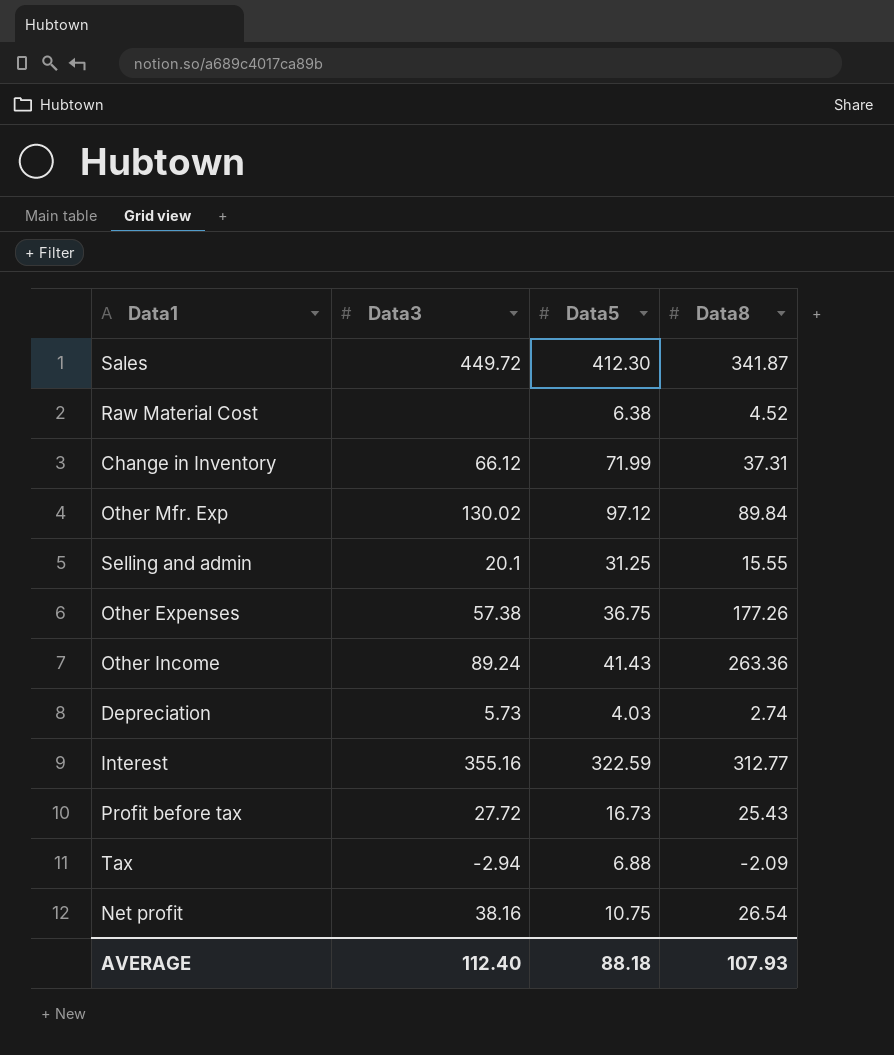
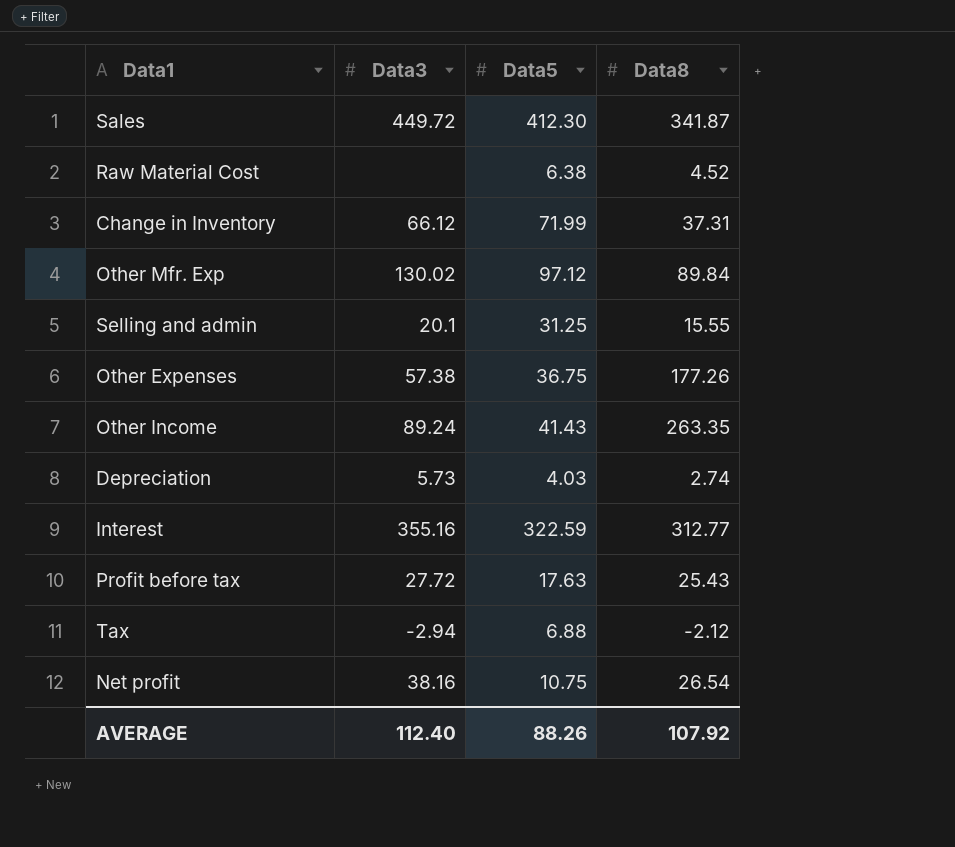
Other Income | Data8: 263.36 -> 263.35
Profit before tax | Data5: 16.73 -> 17.63
Tax | Data8: -2.09 -> -2.12
AVERAGE | Data5: 88.18 -> 88.26
AVERAGE | Data8: 107.93 -> 107.92

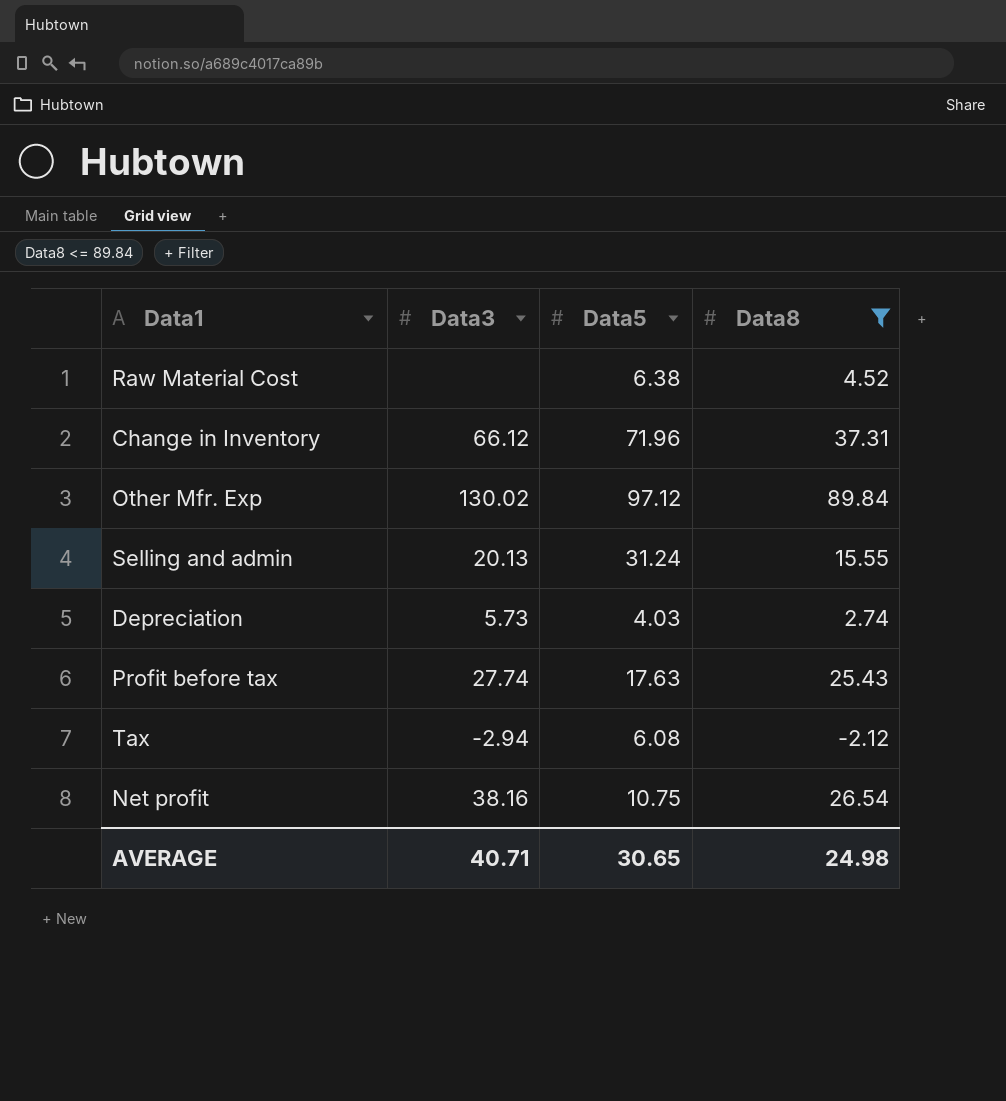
filter: none -> Data8 <= 89.84
Change in Inventory | Data5: 71.99 -> 71.96
Selling and admin | Data3: 20.1 -> 20.13
Selling and admin | Data5: 31.25 -> 31.24
Profit before tax | Data3: 27.72 -> 27.74
Tax | Data5: 6.88 -> 6.08
AVERAGE | Data3: 112.40 -> 40.71
AVERAGE | Data5: 88.26 -> 30.65
AVERAGE | Data8: 107.92 -> 24.98

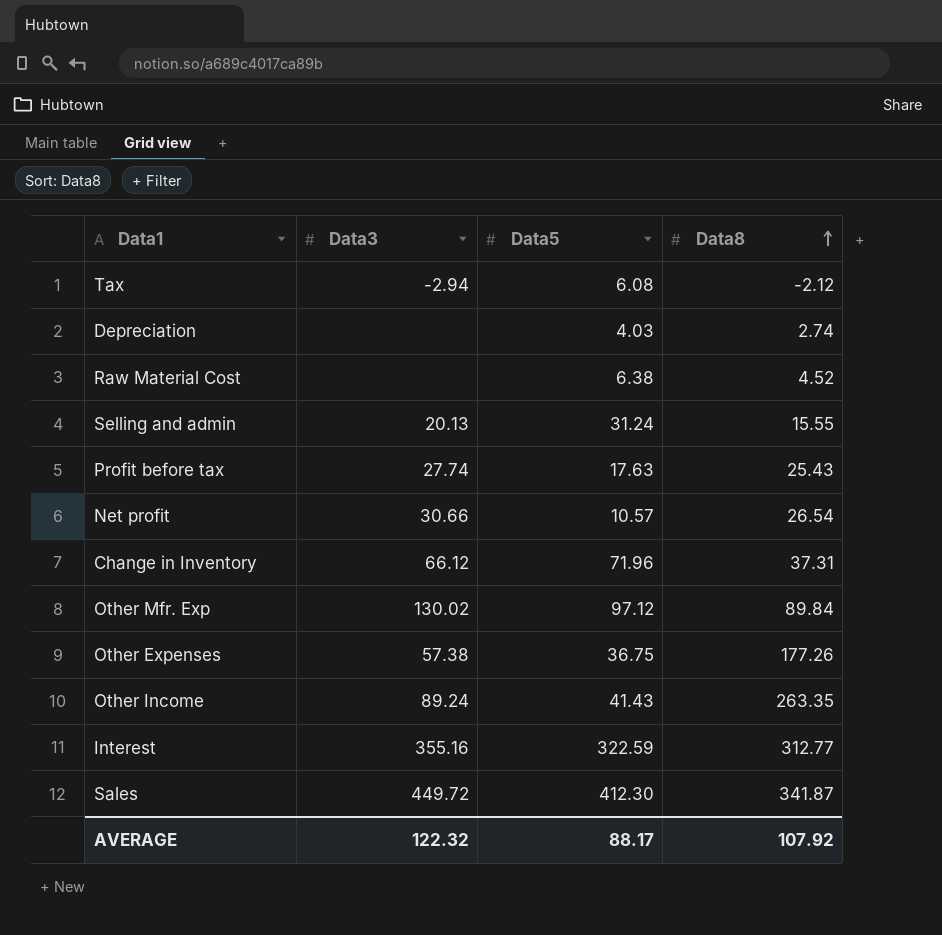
filter: Data8 <= 89.84 -> none
row order: none -> Data8 ascending
Depreciation | Data3: 5.73 -> none
Net profit | Data3: 38.16 -> 30.66
Net profit | Data5: 10.75 -> 10.57
AVERAGE | Data3: 40.71 -> 122.32
AVERAGE | Data5: 30.65 -> 88.17
AVERAGE | Data8: 24.98 -> 107.92

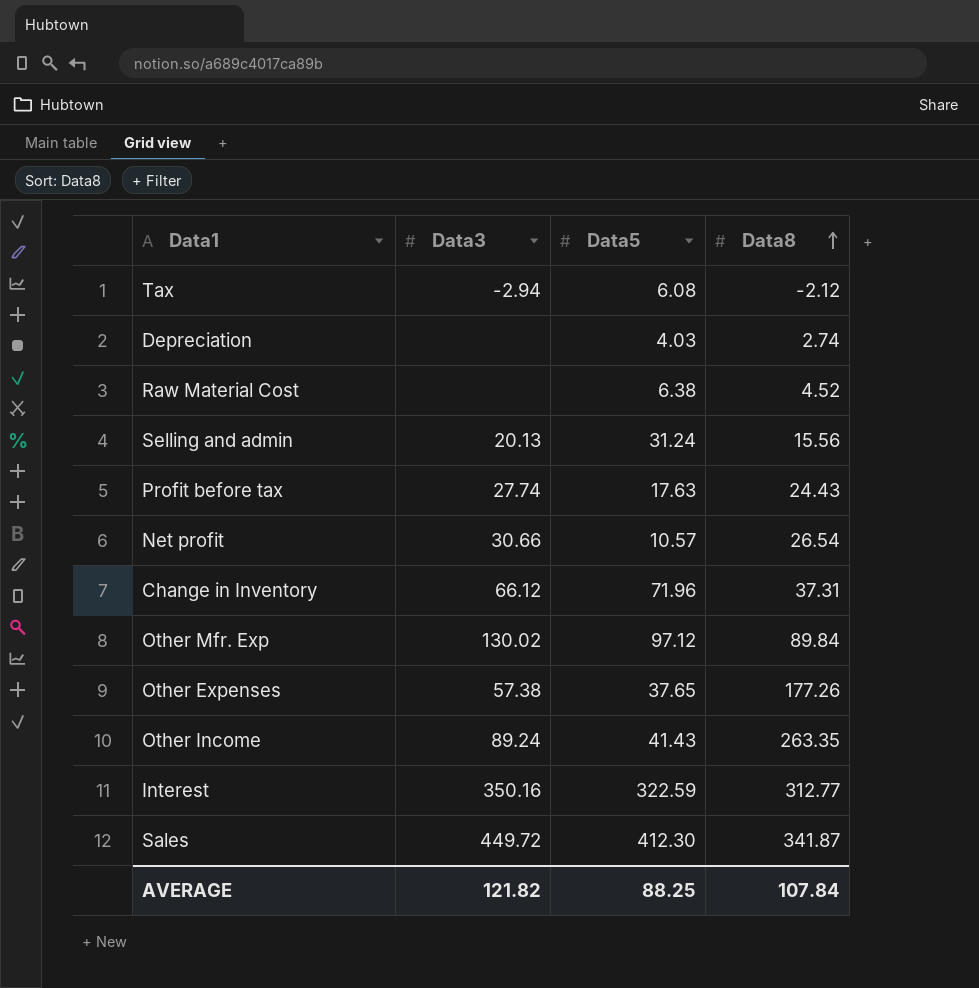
Selling and admin | Data8: 15.55 -> 15.56
Profit before tax | Data8: 25.43 -> 24.43
Other Expenses | Data5: 36.75 -> 37.65
Interest | Data3: 355.16 -> 350.16
AVERAGE | Data3: 122.32 -> 121.82
AVERAGE | Data5: 88.17 -> 88.25
AVERAGE | Data8: 107.92 -> 107.84

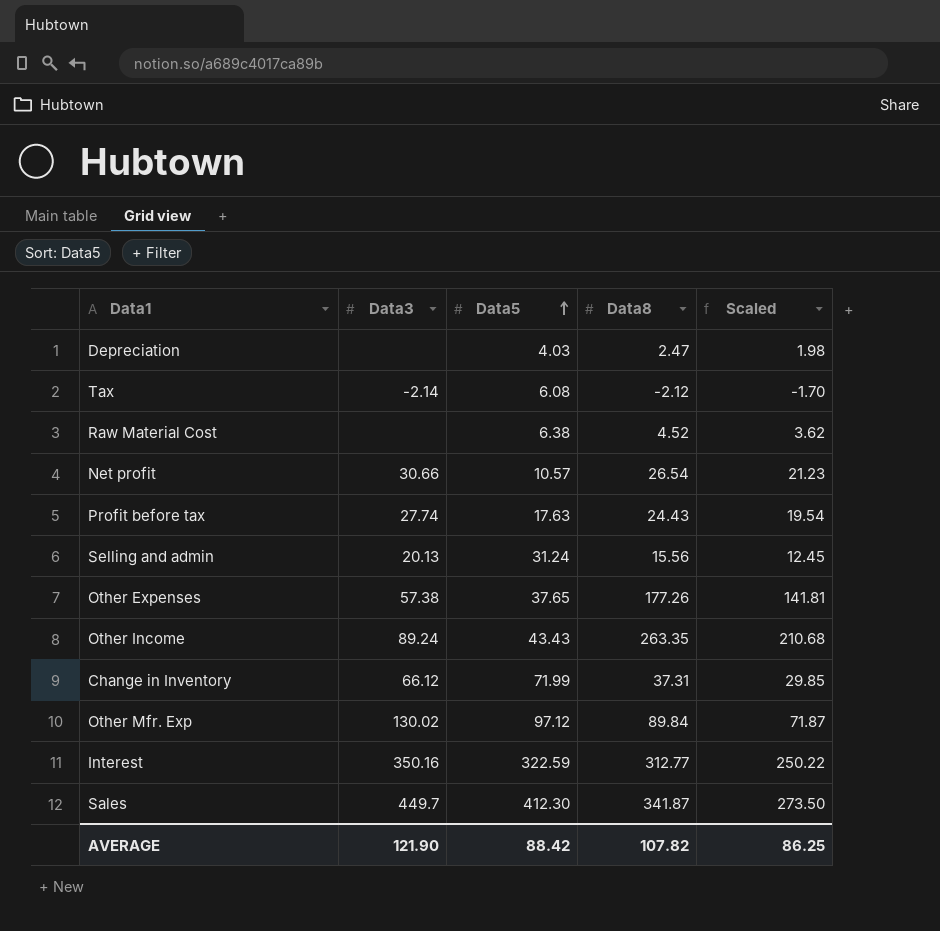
row order: Data8 ascending -> Data5 ascending
column Scaled | formula: none -> [Data8] * 0.8
Depreciation | Data8: 2.74 -> 2.47
Tax | Data3: -2.94 -> -2.14
Other Income | Data5: 41.43 -> 43.43
Change in Inventory | Data5: 71.96 -> 71.99
Sales | Data3: 449.72 -> 449.7
AVERAGE | Data3: 121.82 -> 121.90
AVERAGE | Data5: 88.25 -> 88.42
AVERAGE | Data8: 107.84 -> 107.82

